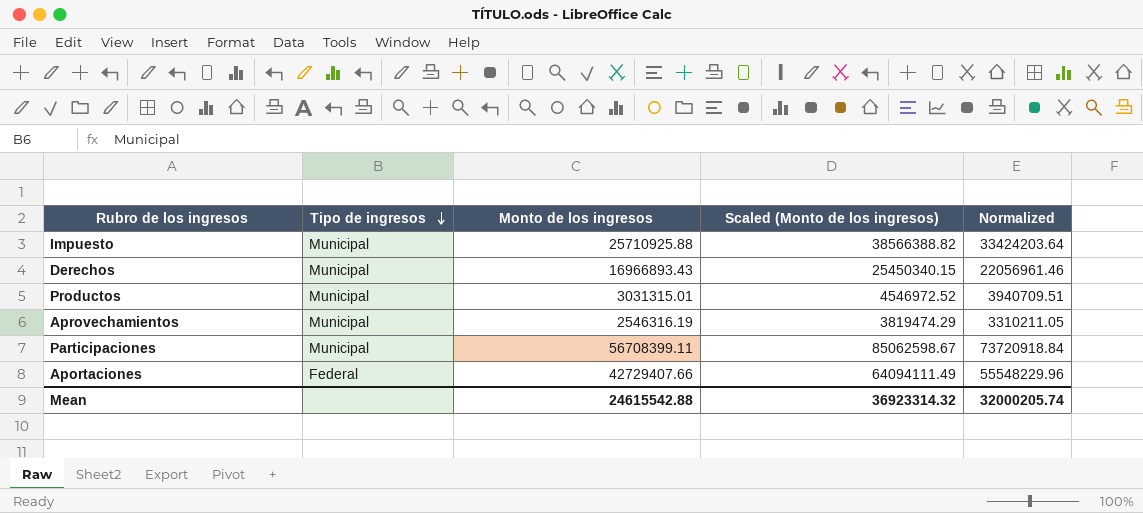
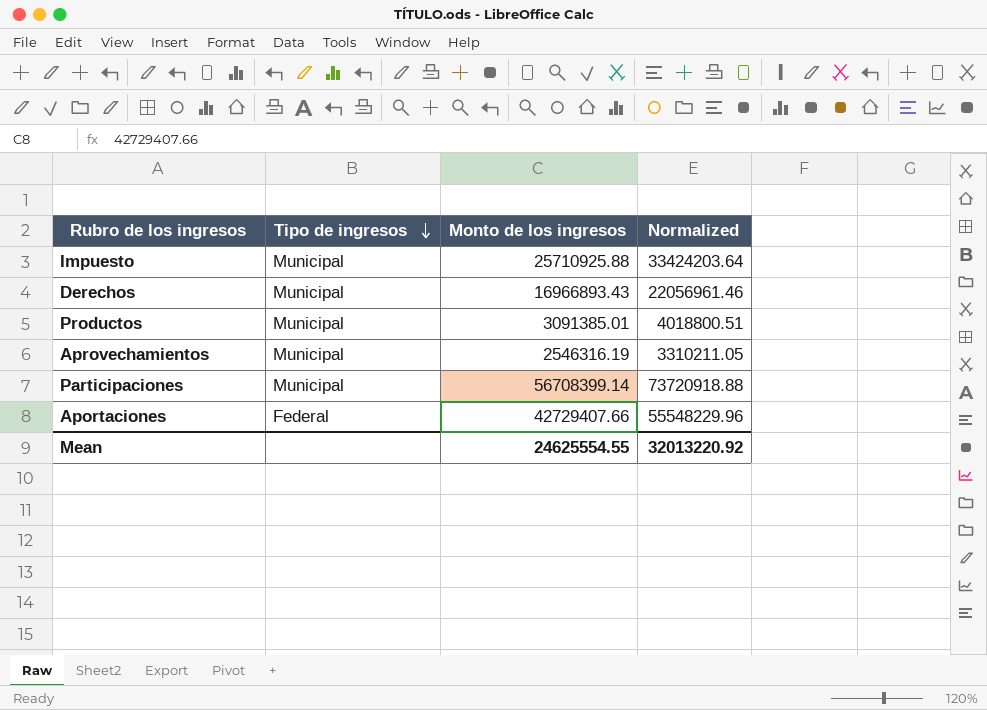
column Scaled (Monto de los ingresos) | formula: [Monto de los ingresos] * 1.5 -> none
Productos | Monto de los ingresos: 3031315.01 -> 3091385.01
Productos | Normalized: 3940709.51 -> 4018800.51
Participaciones | Monto de los ingresos: 56708399.11 -> 56708399.14
Participaciones | Normalized: 73720918.84 -> 73720918.88
Mean | Monto de los ingresos: 24615542.88 -> 24625554.55
Mean | Normalized: 32000205.74 -> 32013220.92

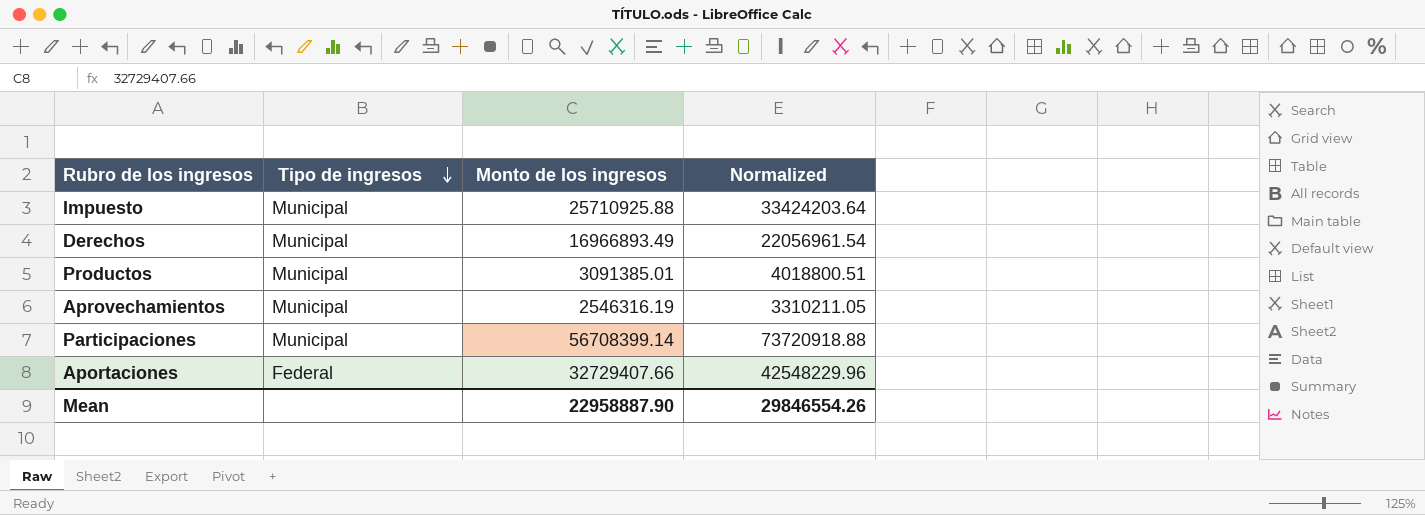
Derechos | Monto de los ingresos: 16966893.43 -> 16966893.49
Derechos | Normalized: 22056961.46 -> 22056961.54
Aportaciones | Monto de los ingresos: 42729407.66 -> 32729407.66
Aportaciones | Normalized: 55548229.96 -> 42548229.96
Mean | Monto de los ingresos: 24625554.55 -> 22958887.90
Mean | Normalized: 32013220.92 -> 29846554.26

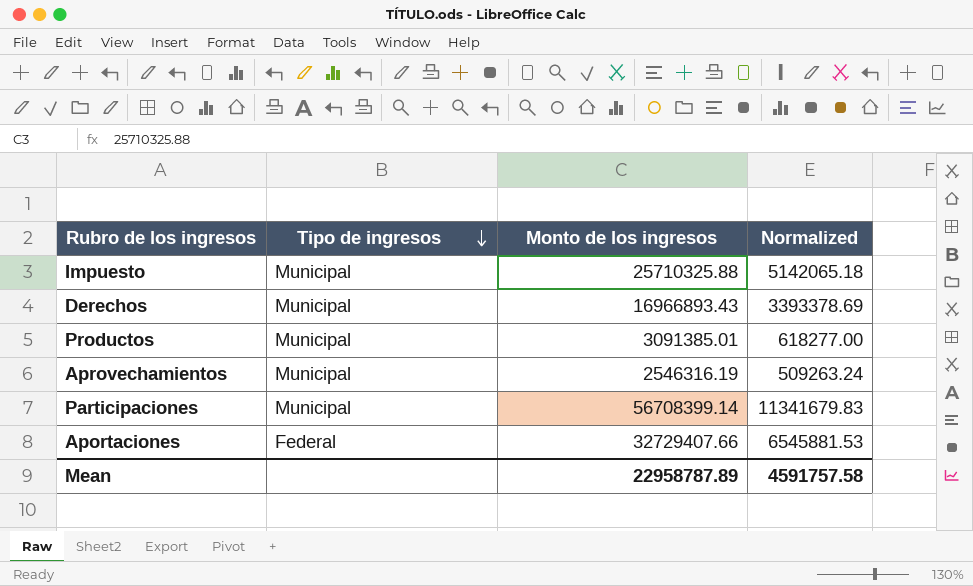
column Normalized | formula: [Monto de los ingresos] * 1.3 -> [Monto de los ingresos] * 0.2
Impuesto | Monto de los ingresos: 25710925.88 -> 25710325.88
Derechos | Monto de los ingresos: 16966893.49 -> 16966893.43
Mean | Monto de los ingresos: 22958887.90 -> 22958787.89
Mean | Normalized: 29846554.26 -> 4591757.58

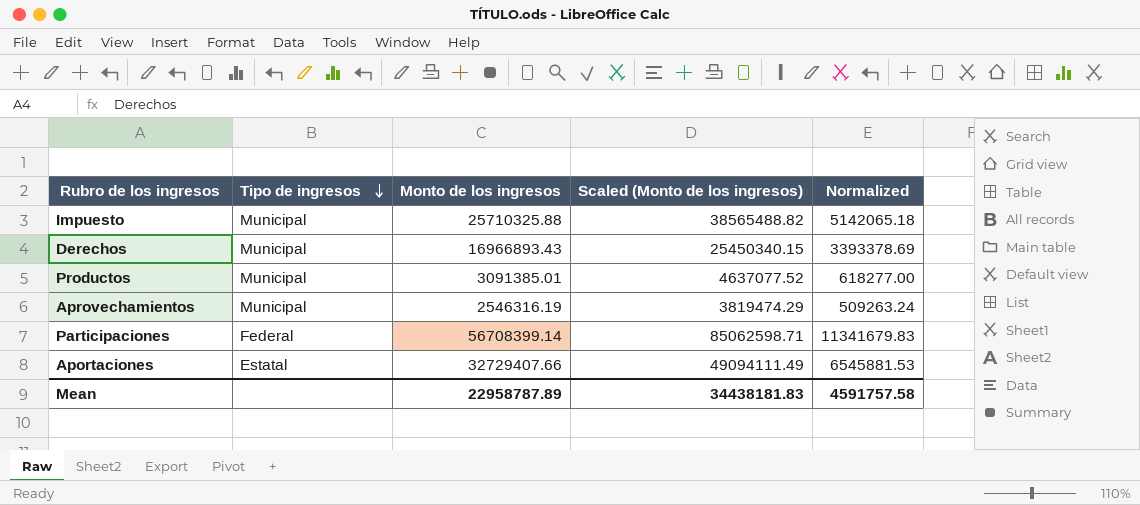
column Scaled (Monto de los ingresos) | formula: none -> [Monto de los ingresos] * 1.5
Participaciones | Tipo de ingresos: Municipal -> Federal
Aportaciones | Tipo de ingresos: Federal -> Estatal

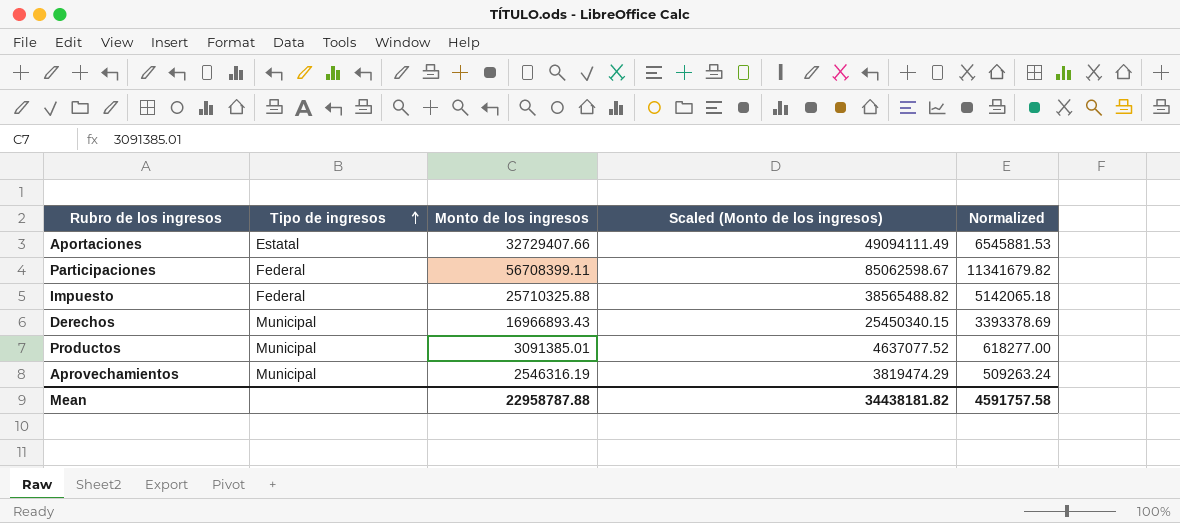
row order: Tipo de ingresos descending -> Tipo de ingresos ascending
Participaciones | Monto de los ingresos: 56708399.14 -> 56708399.11
Participaciones | Scaled (Monto de los ingresos): 85062598.71 -> 85062598.67
Participaciones | Normalized: 11341679.83 -> 11341679.82
Impuesto | Tipo de ingresos: Municipal -> Federal
Mean | Monto de los ingresos: 22958787.89 -> 22958787.88
Mean | Scaled (Monto de los ingresos): 34438181.83 -> 34438181.82

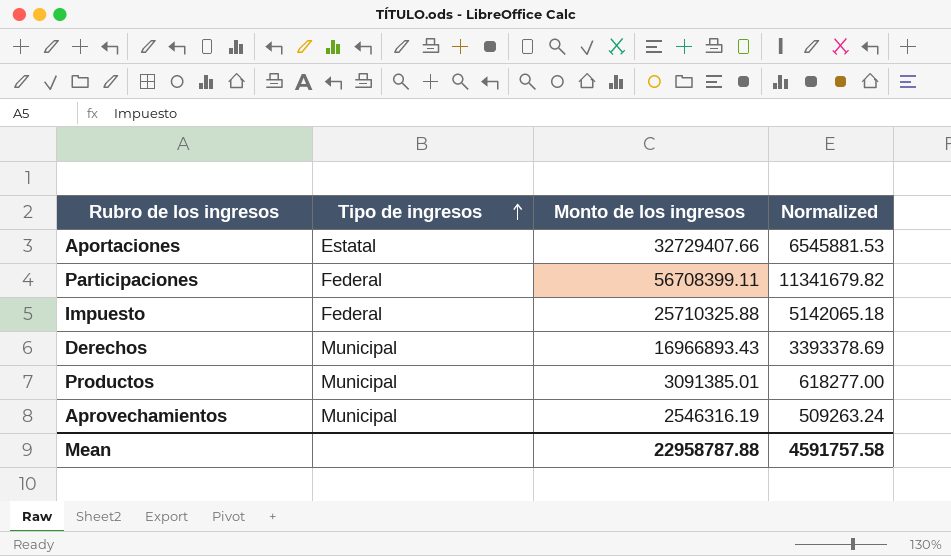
column Scaled (Monto de los ingresos) | formula: [Monto de los ingresos] * 1.5 -> none

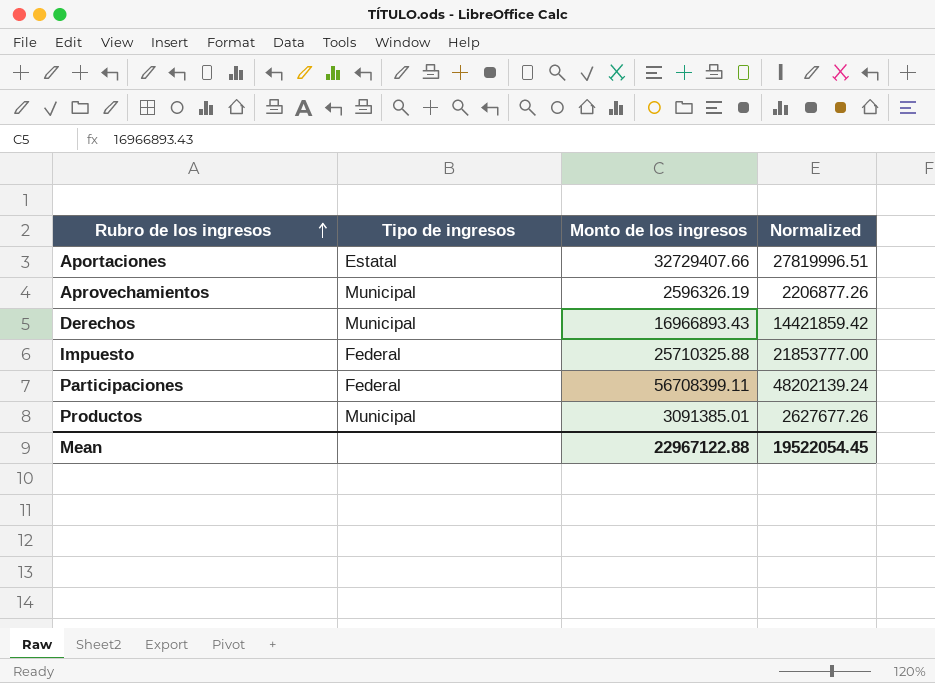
row order: Tipo de ingresos ascending -> Rubro de los ingresos ascending
column Normalized | formula: [Monto de los ingresos] * 0.2 -> [Monto de los ingresos] * 0.85
Aprovechamientos | Monto de los ingresos: 2546316.19 -> 2596326.19
Mean | Monto de los ingresos: 22958787.88 -> 22967122.88
Mean | Normalized: 4591757.58 -> 19522054.45

